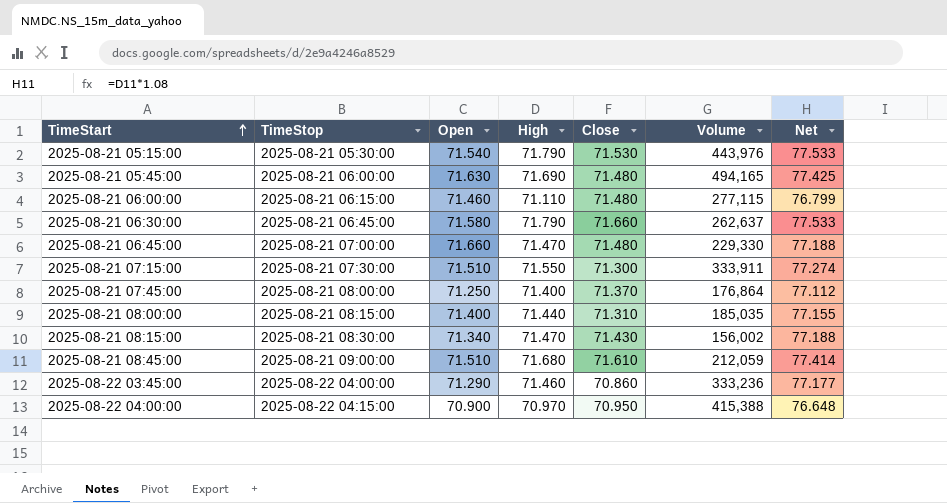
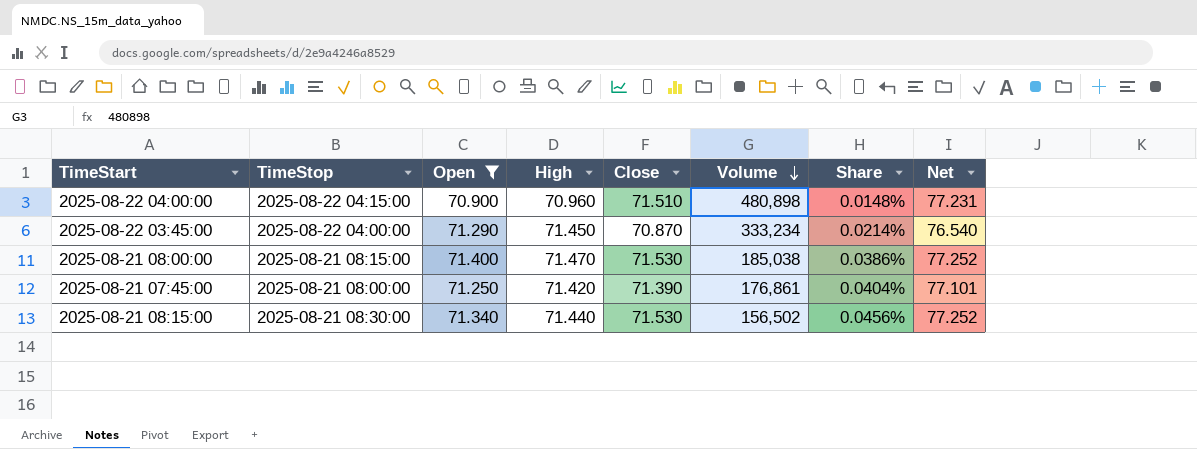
filter: none -> Open <= 71.400
row order: TimeStart ascending -> Volume descending
column Share | formula: none -> [High] / [Volume]
column Net | formula: [High] * 1.08 -> [Close] * 1.08
2025-08-22 04:00:00 | High: 70.970 -> 70.960
2025-08-22 04:00:00 | Close: 70.950 -> 71.510
2025-08-22 04:00:00 | Volume: 415,388 -> 480,898
2025-08-22 03:45:00 | High: 71.460 -> 71.450
2025-08-22 03:45:00 | Close: 70.860 -> 70.870
2025-08-22 03:45:00 | Volume: 333,236 -> 333,234
2025-08-21 08:00:00 | High: 71.440 -> 71.470
2025-08-21 08:00:00 | Close: 71.310 -> 71.530
2025-08-21 08:00:00 | Volume: 185,035 -> 185,038
2025-08-21 07:45:00 | High: 71.400 -> 71.420
2025-08-21 07:45:00 | Close: 71.370 -> 71.390
2025-08-21 07:45:00 | Volume: 176,864 -> 176,861
2025-08-21 08:15:00 | High: 71.470 -> 71.440
2025-08-21 08:15:00 | Close: 71.430 -> 71.530
2025-08-21 08:15:00 | Volume: 156,002 -> 156,502

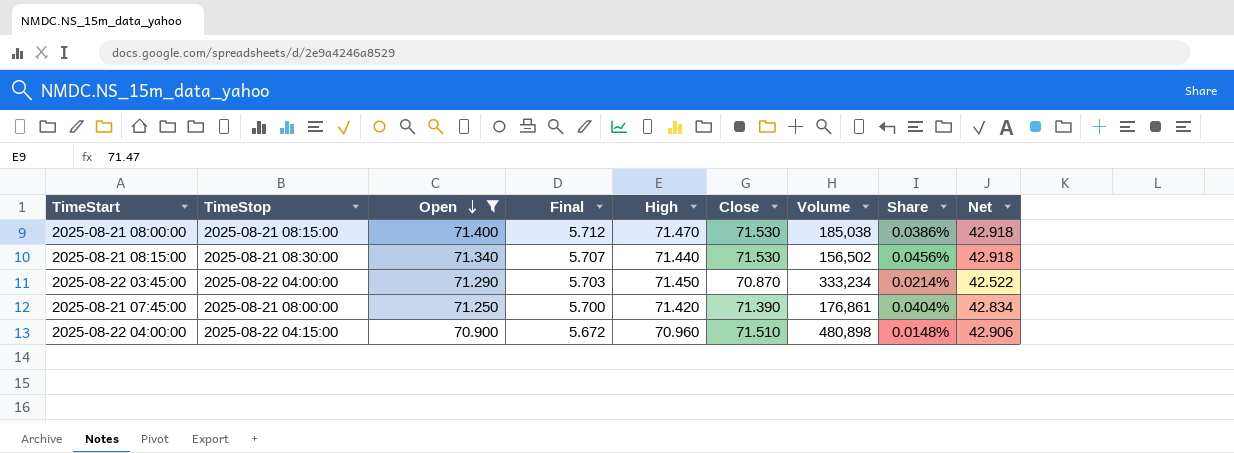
row order: Volume descending -> Open descending
column Final | formula: none -> [Open] * 0.08
column Net | formula: [Close] * 1.08 -> [Close] * 0.6

